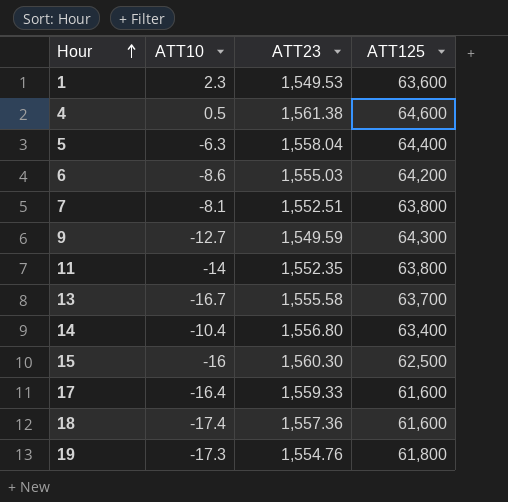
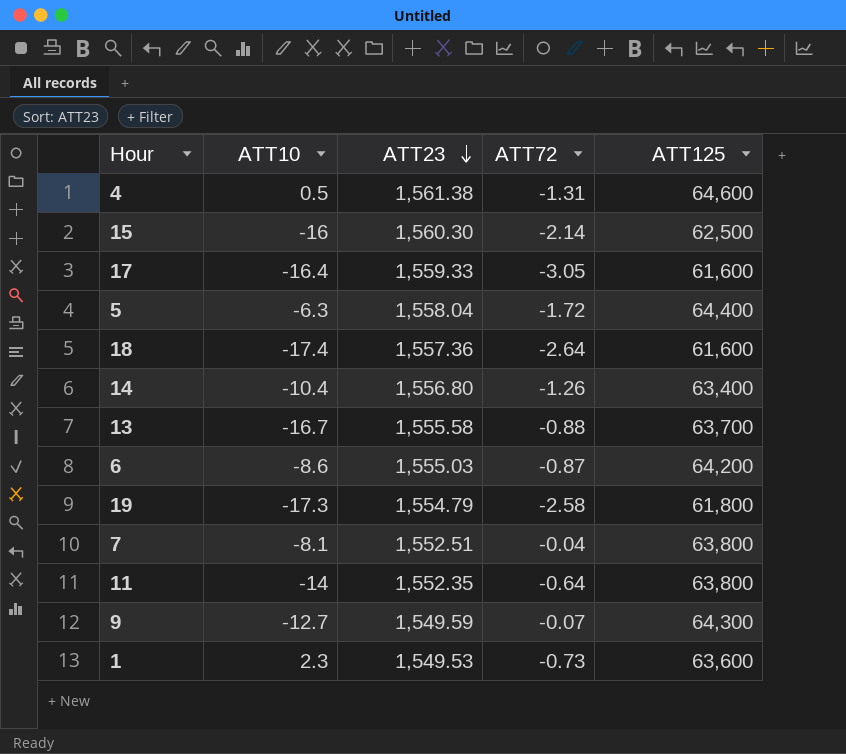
row order: Hour ascending -> ATT23 descending
column ATT72 | position: none -> 4
19 | ATT23: 1,554.76 -> 1,554.79

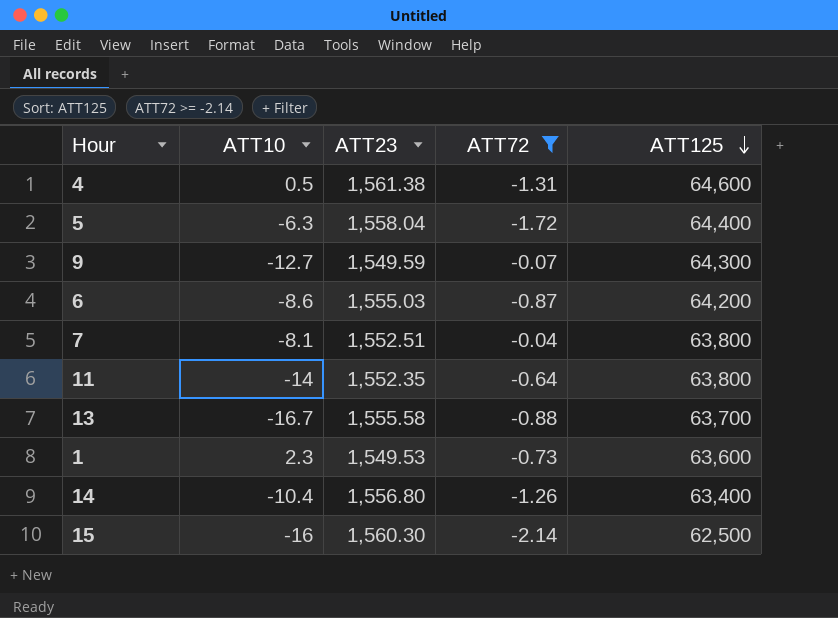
filter: none -> ATT72 >= -2.14
row order: ATT23 descending -> ATT125 descending

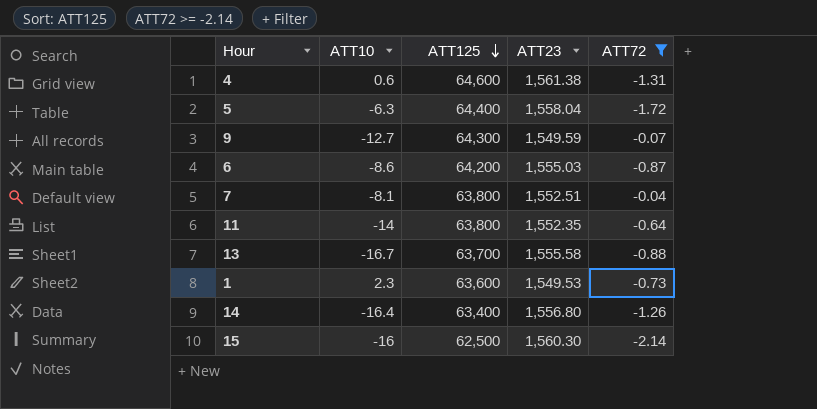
column ATT125 | position: 5 -> 3
4 | ATT10: 0.5 -> 0.6
14 | ATT10: -10.4 -> -16.4

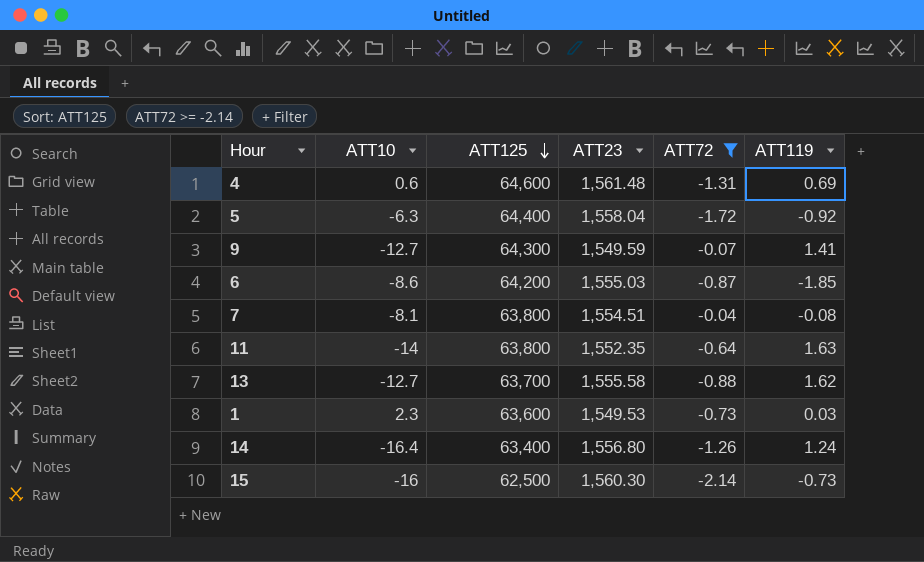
column ATT119 | position: none -> 6
4 | ATT23: 1,561.38 -> 1,561.48
7 | ATT23: 1,552.51 -> 1,554.51
13 | ATT10: -16.7 -> -12.7

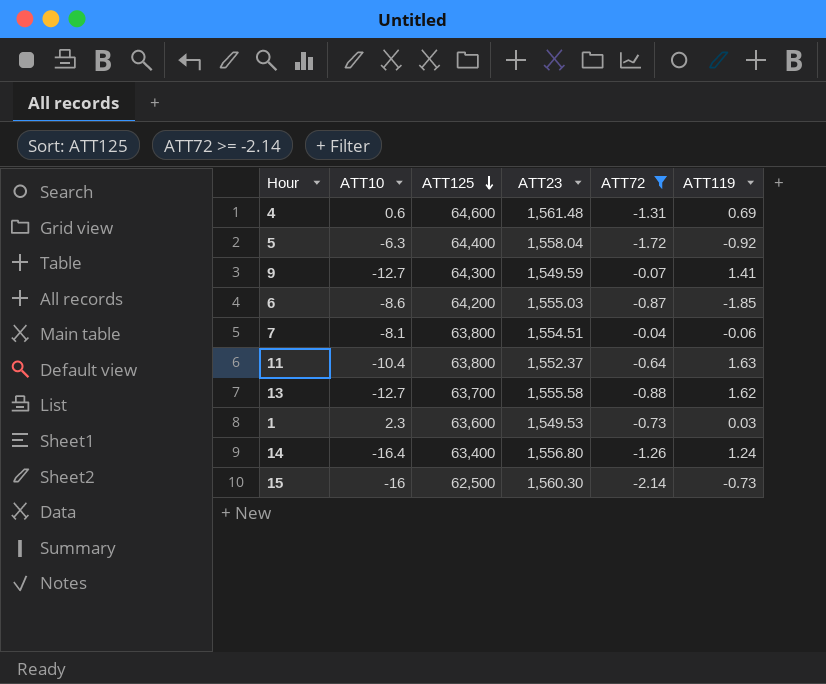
7 | ATT119: -0.08 -> -0.06
11 | ATT10: -14 -> -10.4
11 | ATT23: 1,552.35 -> 1,552.37

